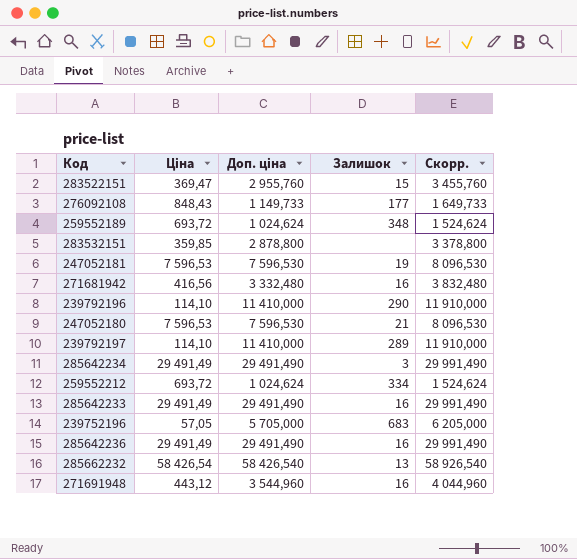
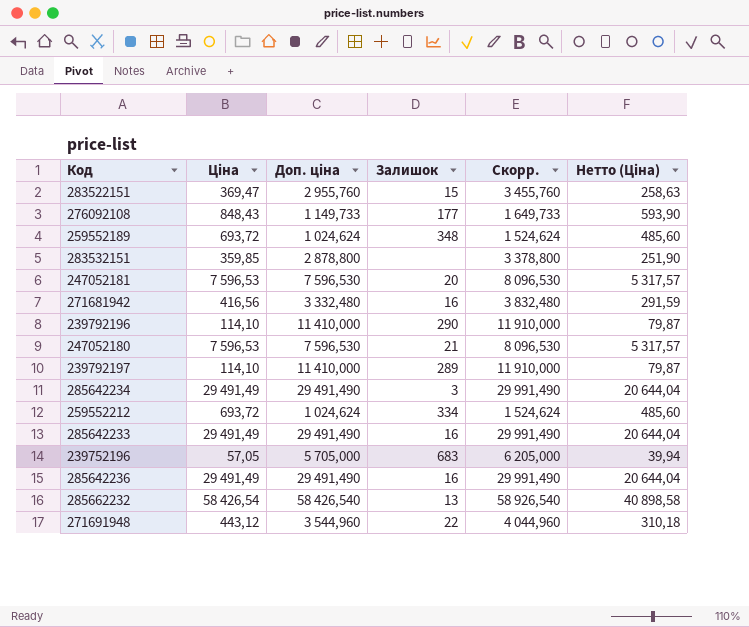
column Нетто (Ціна) | formula: none -> [Ціна] * 0,7
247052181 | Залишок: 19 -> 20
271691948 | Залишок: 16 -> 22

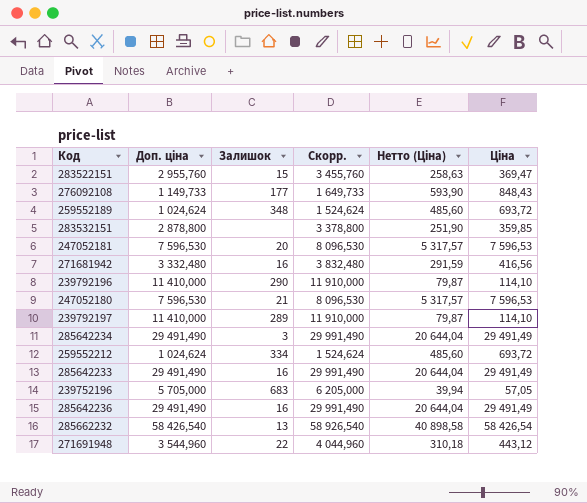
column Ціна | position: 2 -> 6

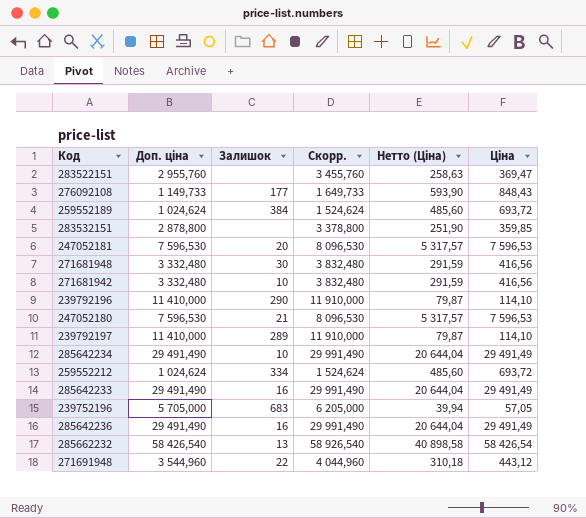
283522151 | Залишок: 15 -> none
259552189 | Залишок: 348 -> 384
row 271681948: none -> 3 332,480 | 30 | 3 832,480 | 291,59 | 416,56
271681942 | Залишок: 16 -> 10
285642234 | Залишок: 3 -> 10

